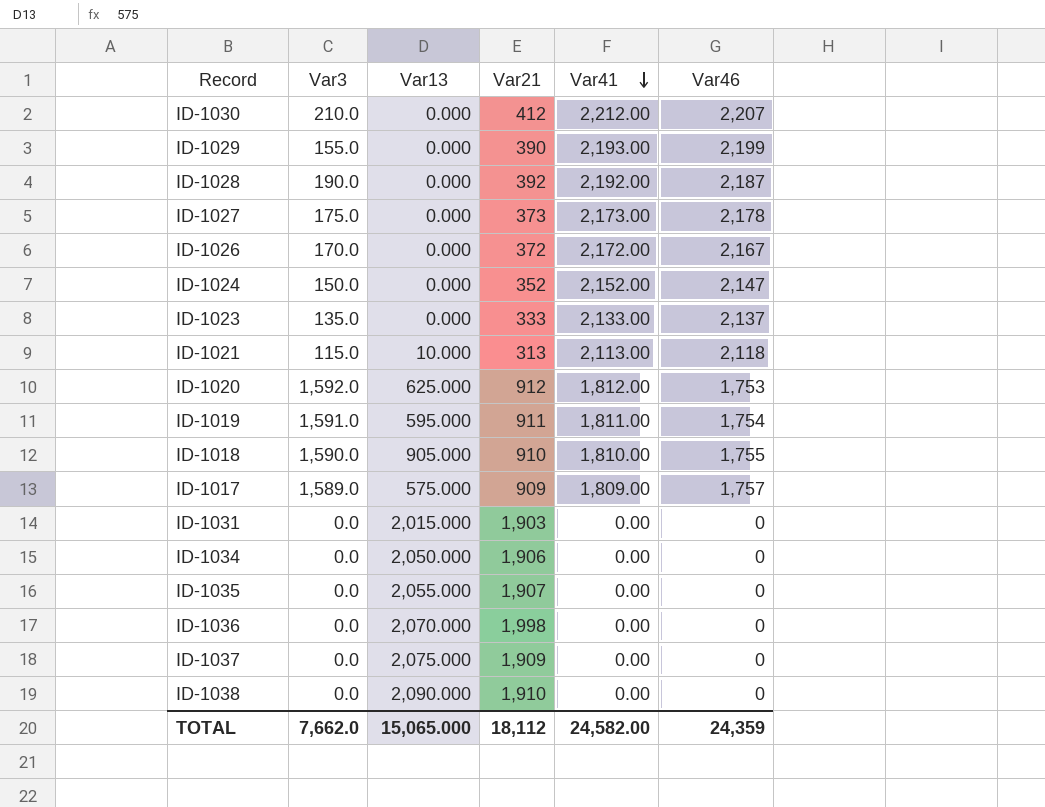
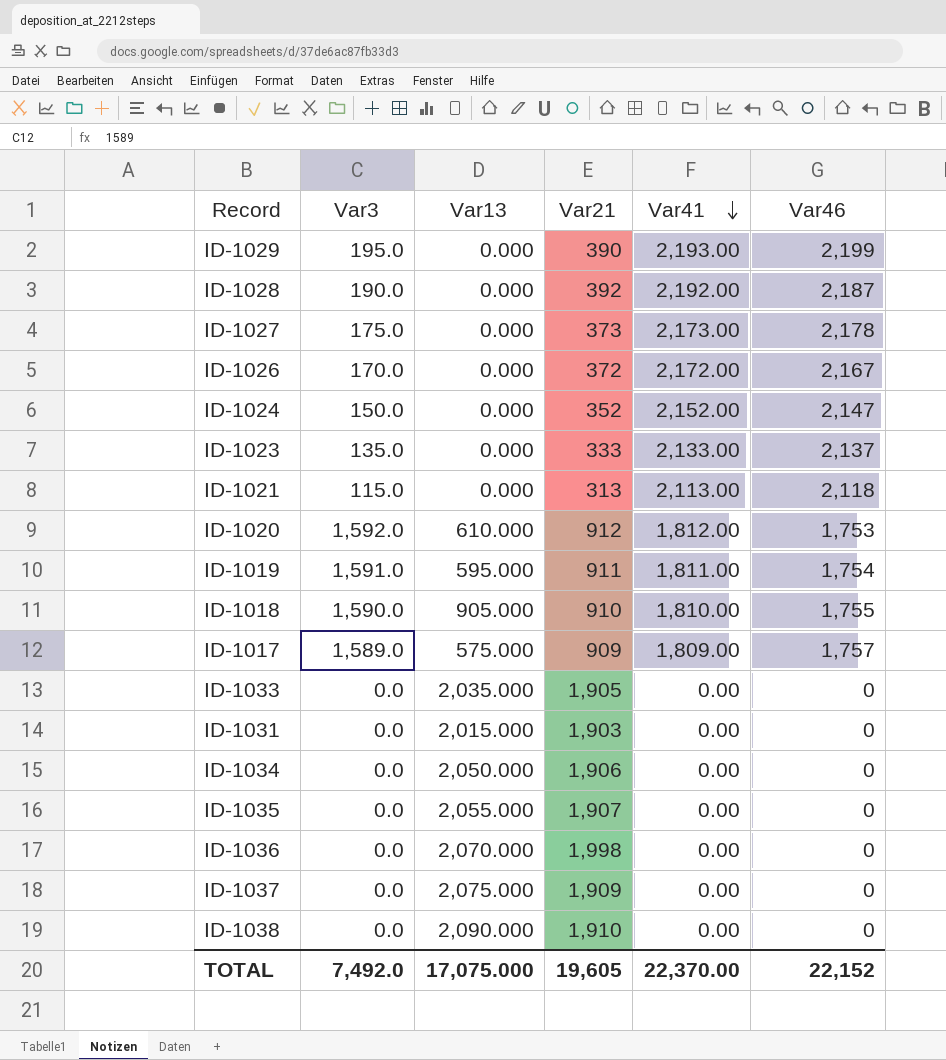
row ID-1030: 210.0 | 0.000 | 412 | 2,212.00 | 2,207 -> none
ID-1029 | Var3: 155.0 -> 195.0
ID-1021 | Var13: 10.000 -> 0.000
ID-1020 | Var13: 625.000 -> 610.000
row ID-1033: none -> 0.0 | 2,035.000 | 1,905 | 0.00 | 0
TOTAL | Var3: 7,662.0 -> 7,492.0
TOTAL | Var13: 15,065.000 -> 17,075.000
TOTAL | Var21: 18,112 -> 19,605
TOTAL | Var41: 24,582.00 -> 22,370.00
TOTAL | Var46: 24,359 -> 22,152

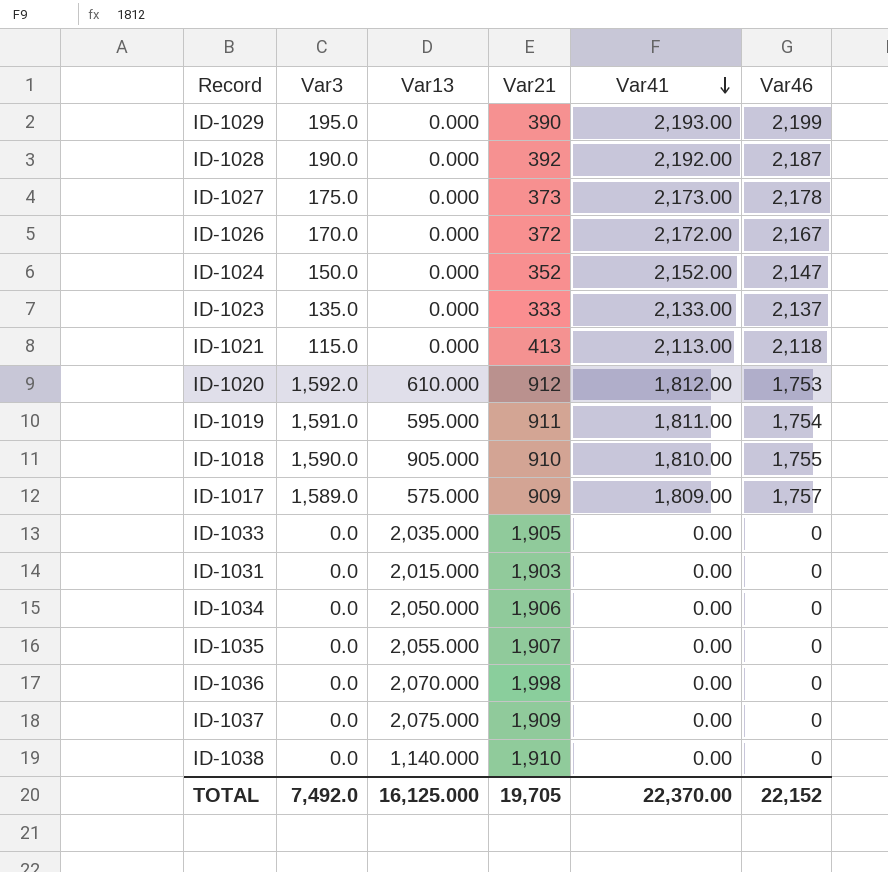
ID-1021 | Var21: 313 -> 413
ID-1038 | Var13: 2,090.000 -> 1,140.000
TOTAL | Var13: 17,075.000 -> 16,125.000
TOTAL | Var21: 19,605 -> 19,705

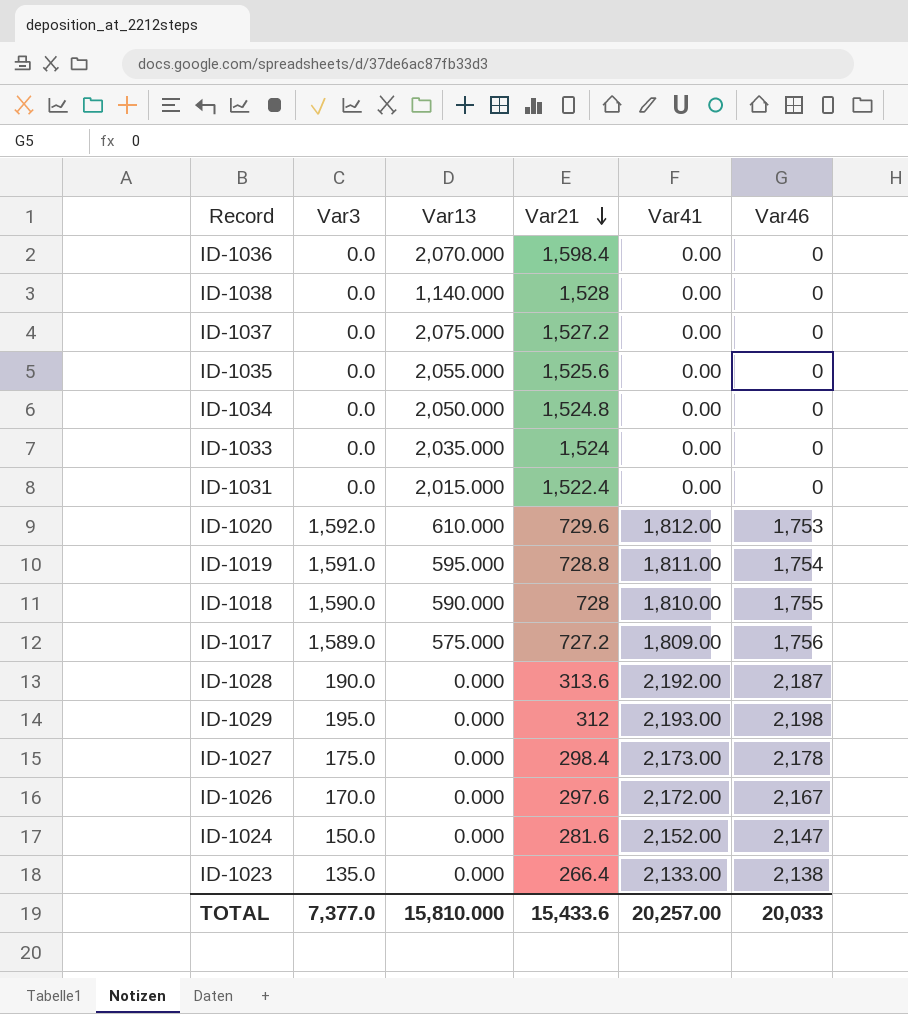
row order: Var41 descending -> Var21 descending
row ID-1021: 115.0 | 0.000 | 413 | 2,113.00 | 2,118 -> none
ID-1036 | Var21: 1,998 -> 1,598.4
ID-1038 | Var21: 1,910 -> 1,528
ID-1037 | Var21: 1,909 -> 1,527.2
ID-1035 | Var21: 1,907 -> 1,525.6
ID-1034 | Var21: 1,906 -> 1,524.8
ID-1033 | Var21: 1,905 -> 1,524
ID-1031 | Var21: 1,903 -> 1,522.4
ID-1020 | Var21: 912 -> 729.6
ID-1019 | Var21: 911 -> 728.8
ID-1018 | Var13: 905.000 -> 590.000
ID-1018 | Var21: 910 -> 728
ID-1017 | Var21: 909 -> 727.2
ID-1017 | Var46: 1,757 -> 1,756
ID-1028 | Var21: 392 -> 313.6
ID-1029 | Var21: 390 -> 312
ID-1029 | Var46: 2,199 -> 2,198
ID-1027 | Var21: 373 -> 298.4
ID-1026 | Var21: 372 -> 297.6
ID-1024 | Var21: 352 -> 281.6
ID-1023 | Var21: 333 -> 266.4
ID-1023 | Var46: 2,137 -> 2,138
TOTAL | Var3: 7,492.0 -> 7,377.0
TOTAL | Var13: 16,125.000 -> 15,810.000
TOTAL | Var21: 19,705 -> 15,433.6
TOTAL | Var41: 22,370.00 -> 20,257.00
TOTAL | Var46: 22,152 -> 20,033

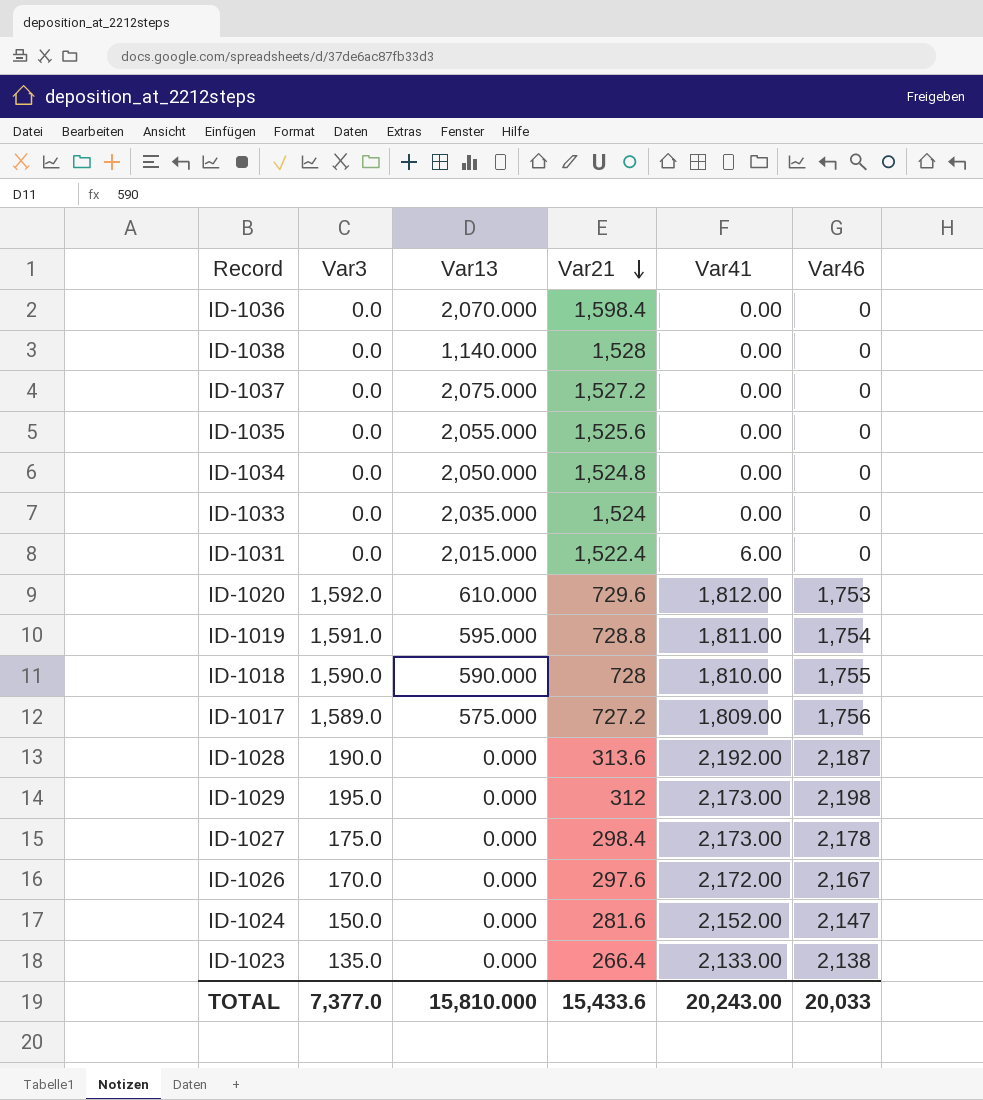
ID-1031 | Var41: 0.00 -> 6.00
ID-1029 | Var41: 2,193.00 -> 2,173.00
TOTAL | Var41: 20,257.00 -> 20,243.00

